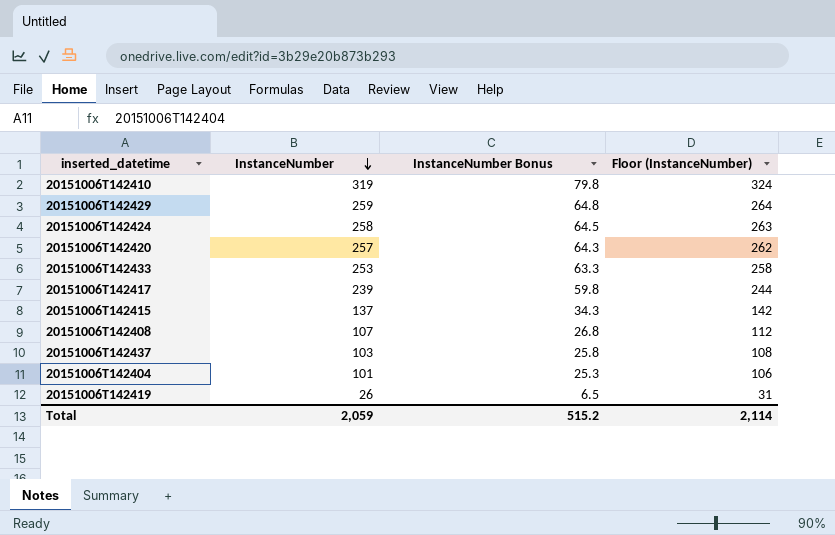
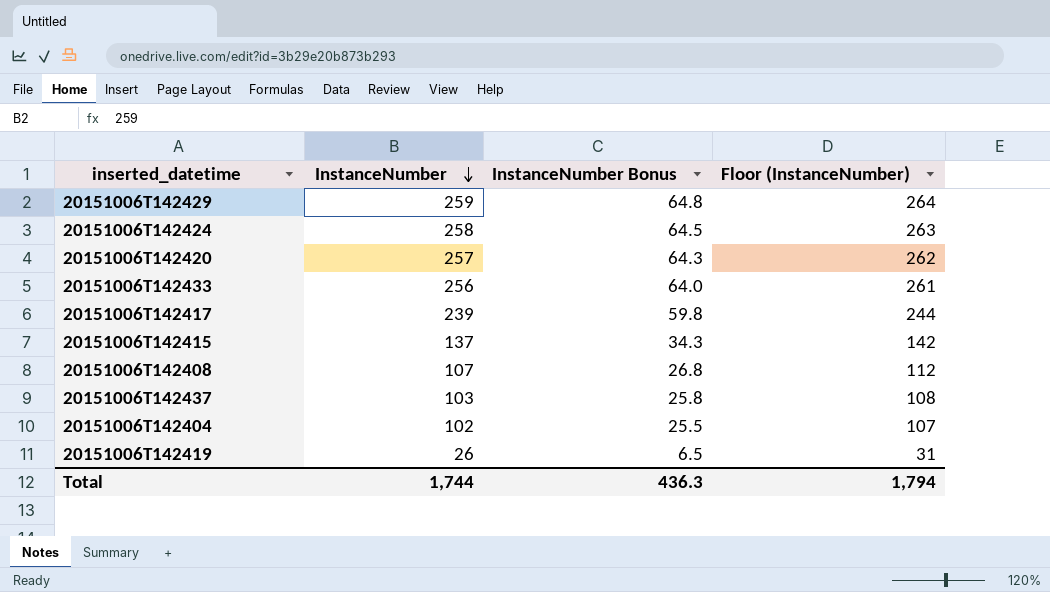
row 20151006T142410: 319 | 79.8 | 324 -> none
20151006T142433 | InstanceNumber: 253 -> 256
20151006T142433 | InstanceNumber Bonus: 63.3 -> 64.0
20151006T142433 | Floor (InstanceNumber): 258 -> 261
20151006T142404 | InstanceNumber: 101 -> 102
20151006T142404 | InstanceNumber Bonus: 25.3 -> 25.5
20151006T142404 | Floor (InstanceNumber): 106 -> 107
Total | InstanceNumber: 2,059 -> 1,744
Total | InstanceNumber Bonus: 515.2 -> 436.3
Total | Floor (InstanceNumber): 2,114 -> 1,794

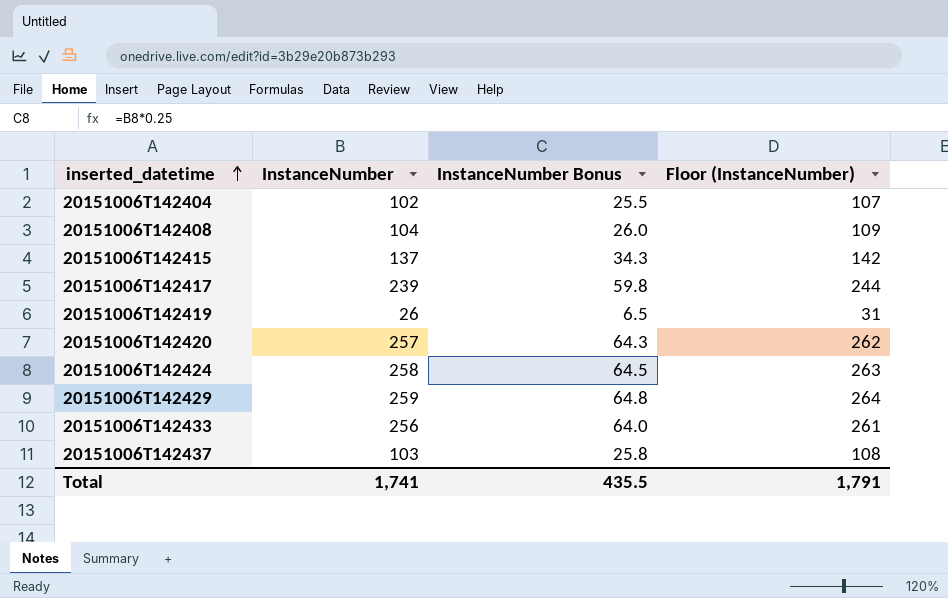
row order: InstanceNumber descending -> inserted_datetime ascending
20151006T142408 | InstanceNumber: 107 -> 104
20151006T142408 | InstanceNumber Bonus: 26.8 -> 26.0
20151006T142408 | Floor (InstanceNumber): 112 -> 109
Total | InstanceNumber: 1,744 -> 1,741
Total | InstanceNumber Bonus: 436.3 -> 435.5
Total | Floor (InstanceNumber): 1,794 -> 1,791

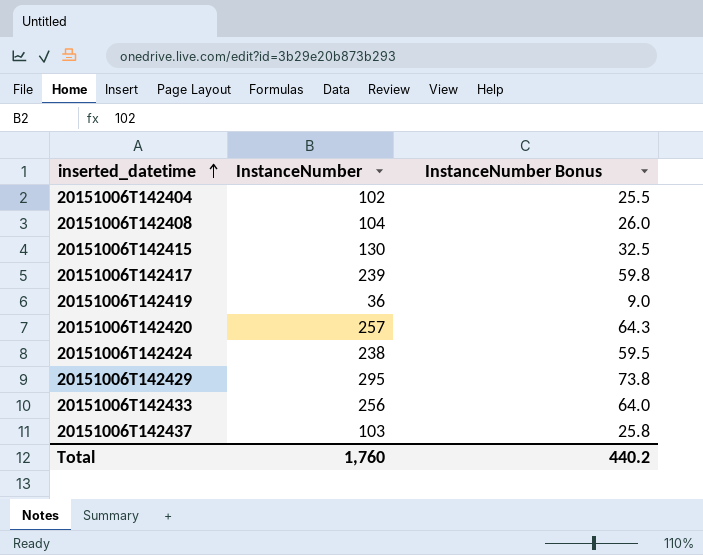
column Floor (InstanceNumber) | formula: [InstanceNumber] + 5 -> none
20151006T142415 | InstanceNumber: 137 -> 130
20151006T142415 | InstanceNumber Bonus: 34.3 -> 32.5
20151006T142419 | InstanceNumber: 26 -> 36
20151006T142419 | InstanceNumber Bonus: 6.5 -> 9.0
20151006T142424 | InstanceNumber: 258 -> 238
20151006T142424 | InstanceNumber Bonus: 64.5 -> 59.5
20151006T142429 | InstanceNumber: 259 -> 295
20151006T142429 | InstanceNumber Bonus: 64.8 -> 73.8
Total | InstanceNumber: 1,741 -> 1,760
Total | InstanceNumber Bonus: 435.5 -> 440.2

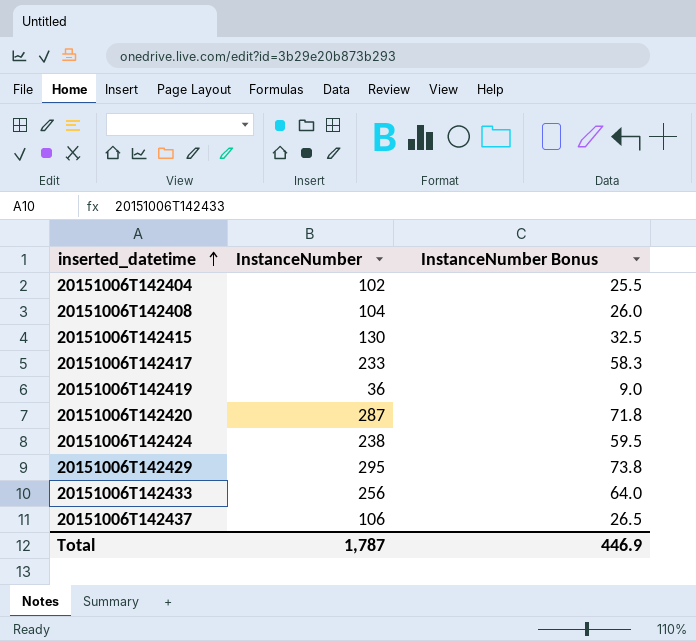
20151006T142417 | InstanceNumber: 239 -> 233
20151006T142417 | InstanceNumber Bonus: 59.8 -> 58.3
20151006T142420 | InstanceNumber: 257 -> 287
20151006T142420 | InstanceNumber Bonus: 64.3 -> 71.8
20151006T142437 | InstanceNumber: 103 -> 106
20151006T142437 | InstanceNumber Bonus: 25.8 -> 26.5
Total | InstanceNumber: 1,760 -> 1,787
Total | InstanceNumber Bonus: 440.2 -> 446.9

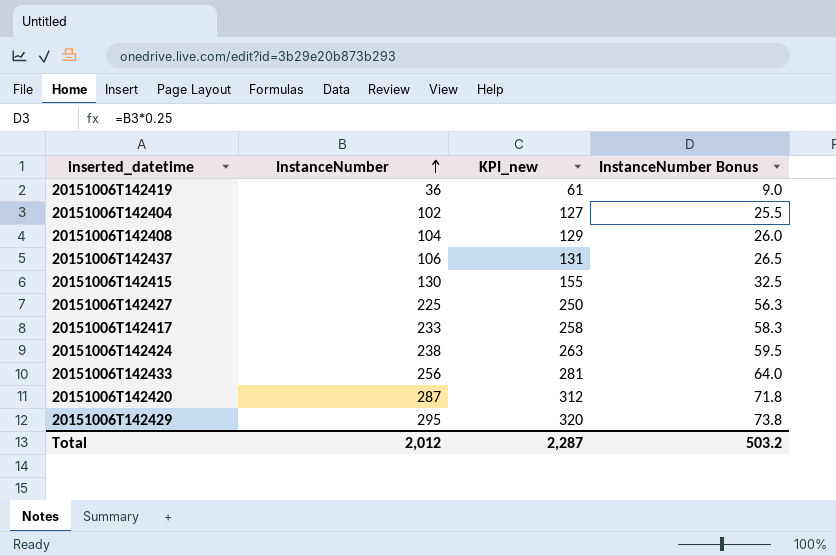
row order: inserted_datetime ascending -> InstanceNumber ascending
column KPI_new | formula: none -> [InstanceNumber] + 25
row 20151006T142427: none -> 225 | 250 | 56.3
Total | InstanceNumber: 1,787 -> 2,012
Total | InstanceNumber Bonus: 446.9 -> 503.2

